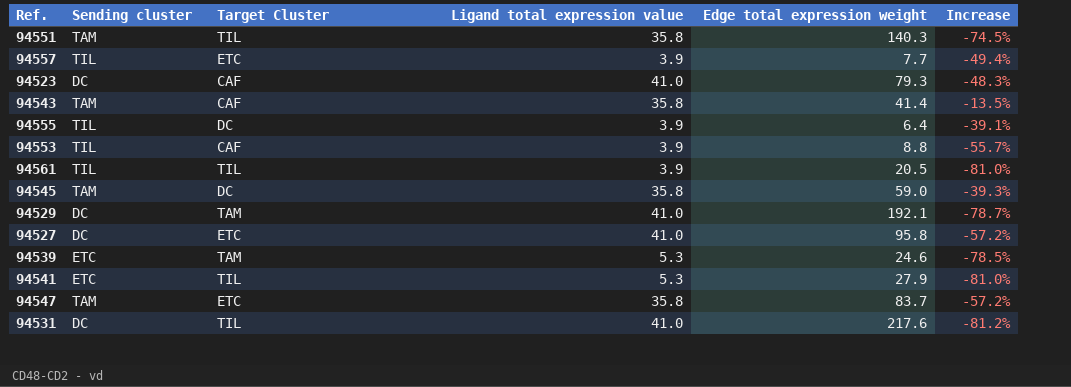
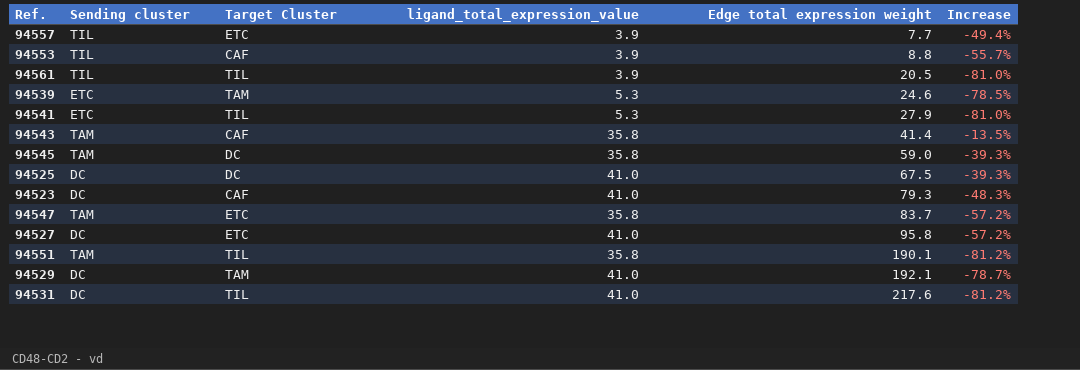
row order: none -> Edge total expression weight ascending
column name: Ligand total expression value -> ligand_total_expression_value
row 94555: TIL | DC | 3.9 | 6.4 | -39.1% -> none
row 94525: none -> DC | DC | 41.0 | 67.5 | -39.3%
94551 | Edge total expression weight: 140.3 -> 190.1
94551 | Increase: -74.5% -> -81.2%

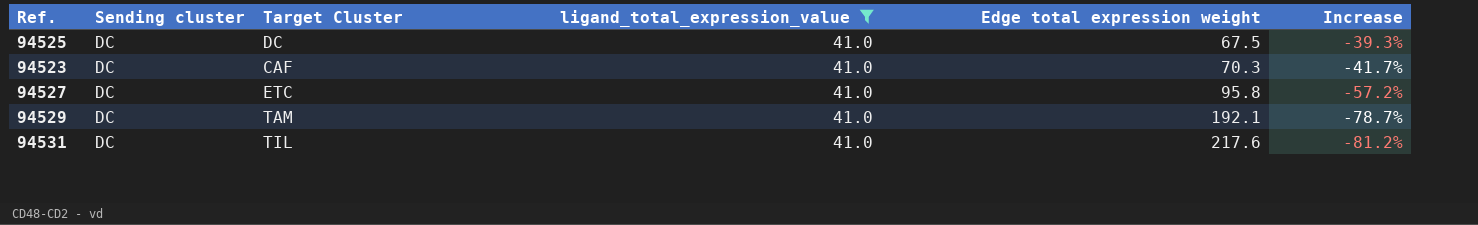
filter: none -> ligand_total_expression_value = 41.0
94523 | Edge total expression weight: 79.3 -> 70.3
94523 | Increase: -48.3% -> -41.7%

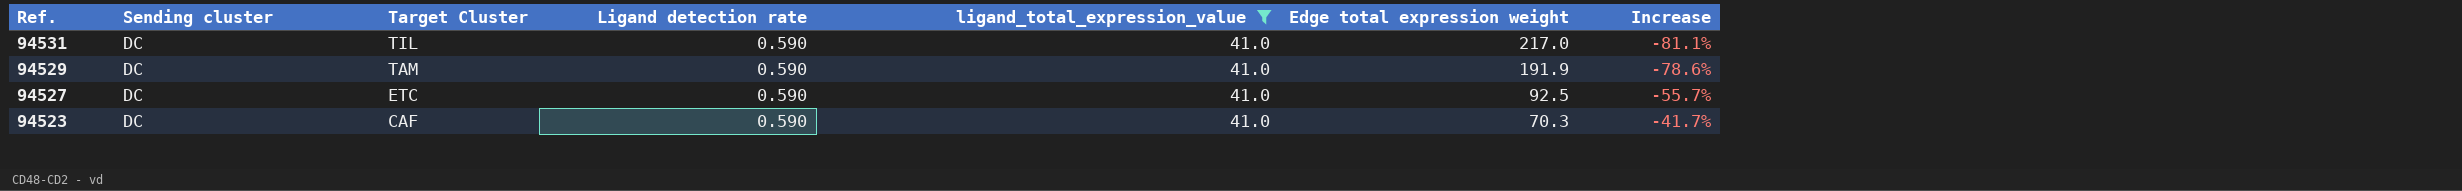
row order: Edge total expression weight ascending -> Ref. descending
column Ligand detection rate | position: none -> 4
row 94525: DC | DC | 41.0 | 67.5 | -39.3% -> none
94531 | Edge total expression weight: 217.6 -> 217.0
94531 | Increase: -81.2% -> -81.1%
94529 | Edge total expression weight: 192.1 -> 191.9
94529 | Increase: -78.7% -> -78.6%
94527 | Edge total expression weight: 95.8 -> 92.5
94527 | Increase: -57.2% -> -55.7%

